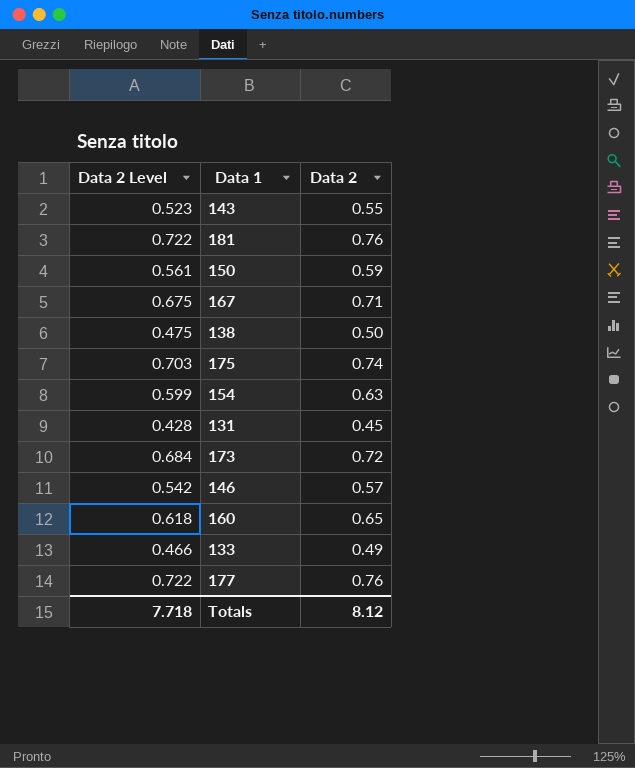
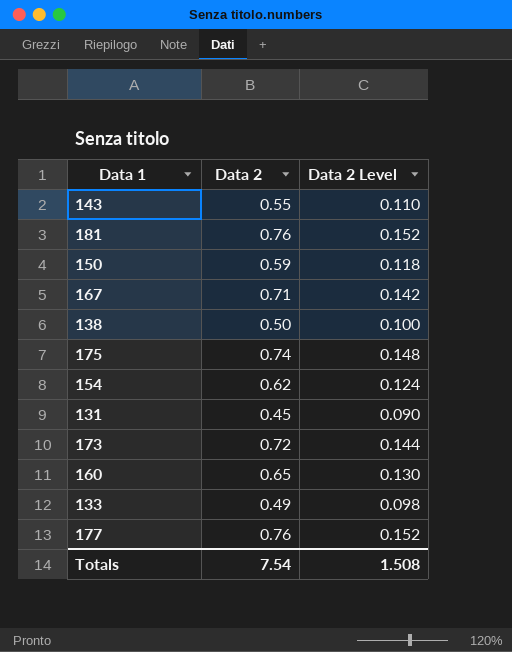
column Data 2 Level | formula: [Data 2] * 0.95 -> [Data 2] * 0.2
column Data 2 Level | position: 1 -> 3
row 146: 0.542 | 0.57 -> none
154 | Data 2: 0.63 -> 0.62
Totals | Data 2: 8.12 -> 7.54
Totals | Data 2 Level: 7.718 -> 1.508

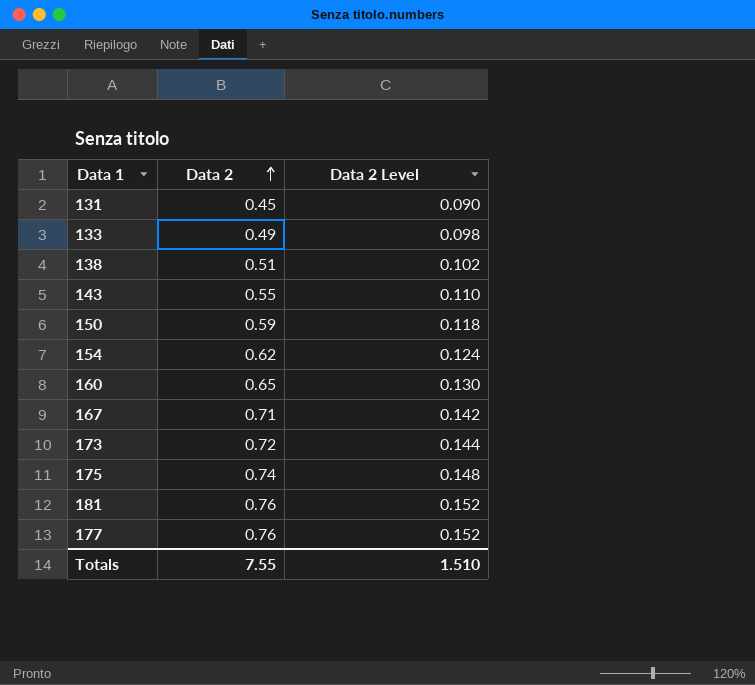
row order: none -> Data 2 ascending
138 | Data 2: 0.50 -> 0.51
138 | Data 2 Level: 0.100 -> 0.102
Totals | Data 2: 7.54 -> 7.55
Totals | Data 2 Level: 1.508 -> 1.510

